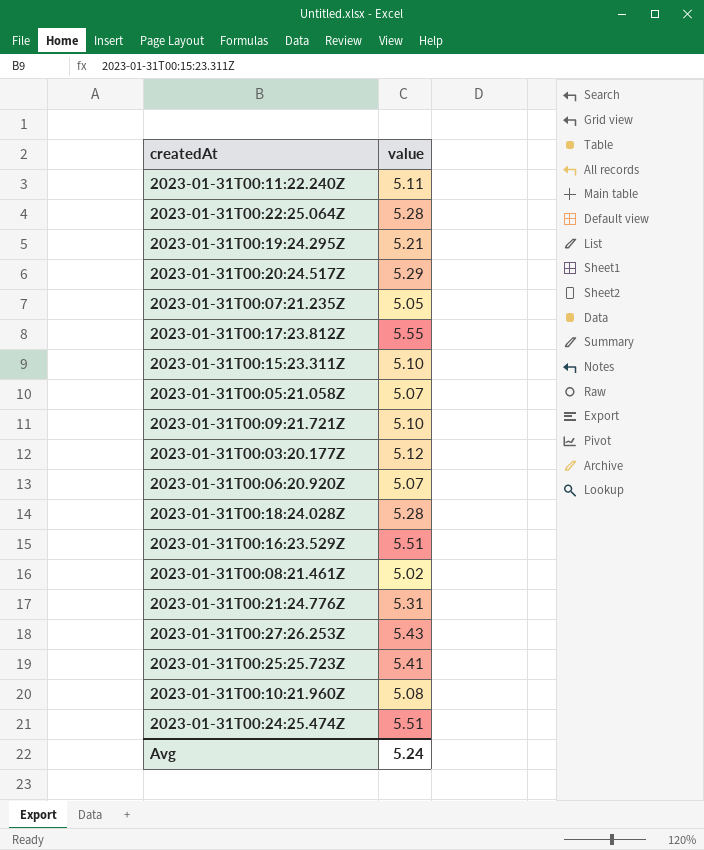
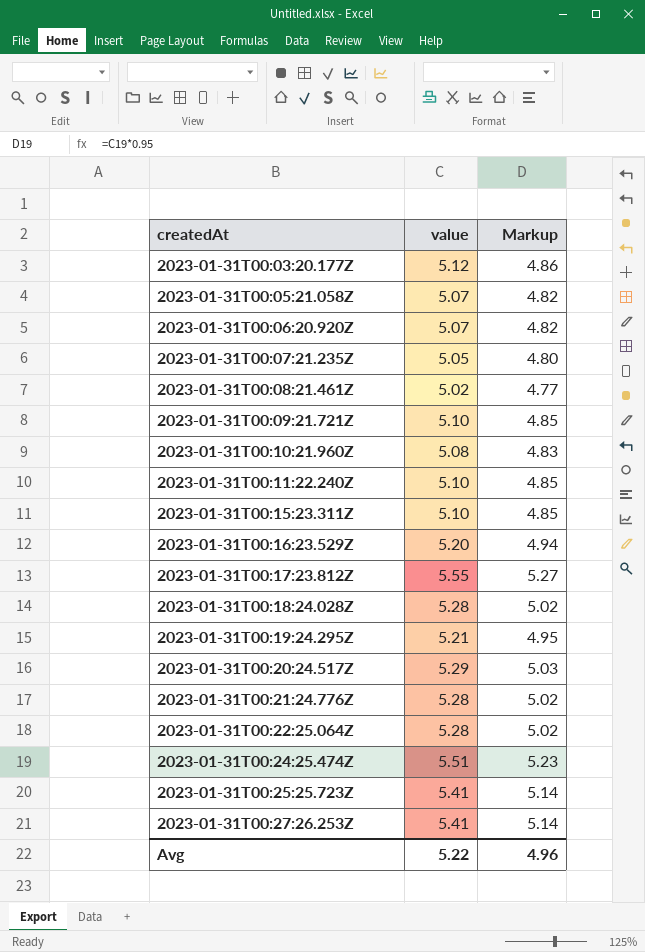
row order: none -> createdAt ascending
column Markup | formula: none -> [value] * 0.95
2023-01-31T00:11:22.240Z | value: 5.11 -> 5.10
2023-01-31T00:16:23.529Z | value: 5.51 -> 5.20
2023-01-31T00:21:24.776Z | value: 5.31 -> 5.28
2023-01-31T00:27:26.253Z | value: 5.43 -> 5.41
Avg | value: 5.24 -> 5.22

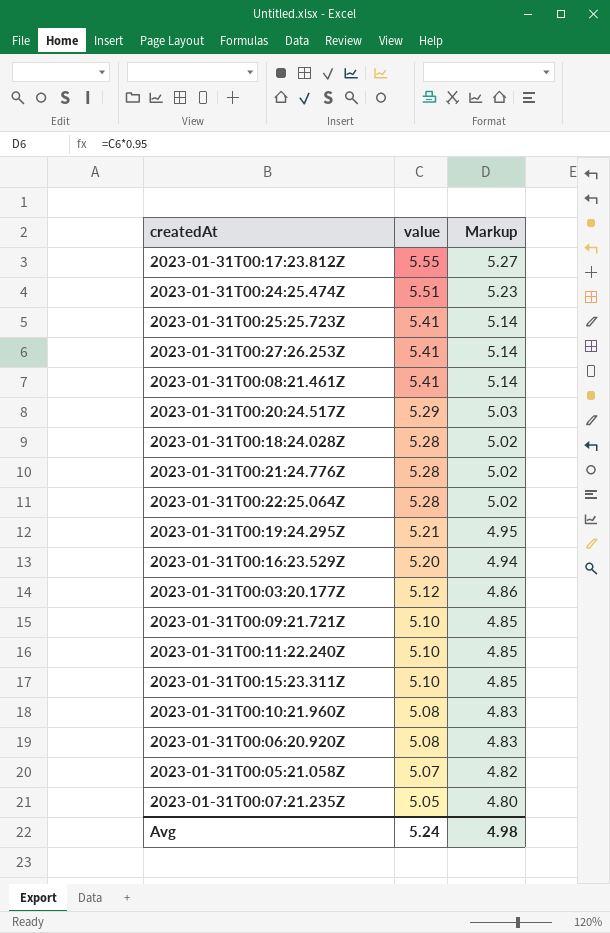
row order: createdAt ascending -> value descending
2023-01-31T00:08:21.461Z | value: 5.02 -> 5.41
2023-01-31T00:08:21.461Z | Markup: 4.77 -> 5.14
2023-01-31T00:06:20.920Z | value: 5.07 -> 5.08
2023-01-31T00:06:20.920Z | Markup: 4.82 -> 4.83
Avg | value: 5.22 -> 5.24
Avg | Markup: 4.96 -> 4.98

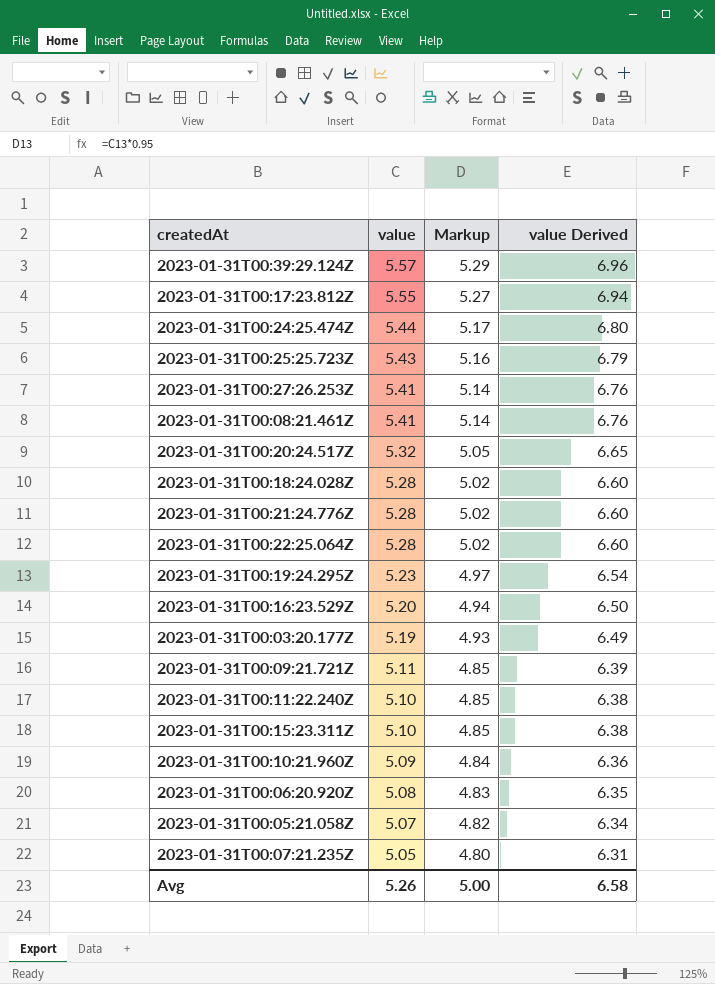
column value Derived | formula: none -> [value] * 1.25
row 2023-01-31T00:39:29.124Z: none -> 5.57 | 5.29 | 6.96
2023-01-31T00:24:25.474Z | value: 5.51 -> 5.44
2023-01-31T00:24:25.474Z | Markup: 5.23 -> 5.17
2023-01-31T00:25:25.723Z | value: 5.41 -> 5.43
2023-01-31T00:25:25.723Z | Markup: 5.14 -> 5.16
2023-01-31T00:20:24.517Z | value: 5.29 -> 5.32
2023-01-31T00:20:24.517Z | Markup: 5.03 -> 5.05
2023-01-31T00:19:24.295Z | value: 5.21 -> 5.23
2023-01-31T00:19:24.295Z | Markup: 4.95 -> 4.97
2023-01-31T00:03:20.177Z | value: 5.12 -> 5.19
2023-01-31T00:03:20.177Z | Markup: 4.86 -> 4.93
2023-01-31T00:09:21.721Z | value: 5.10 -> 5.11
2023-01-31T00:10:21.960Z | value: 5.08 -> 5.09
2023-01-31T00:10:21.960Z | Markup: 4.83 -> 4.84
Avg | value: 5.24 -> 5.26
Avg | Markup: 4.98 -> 5.00

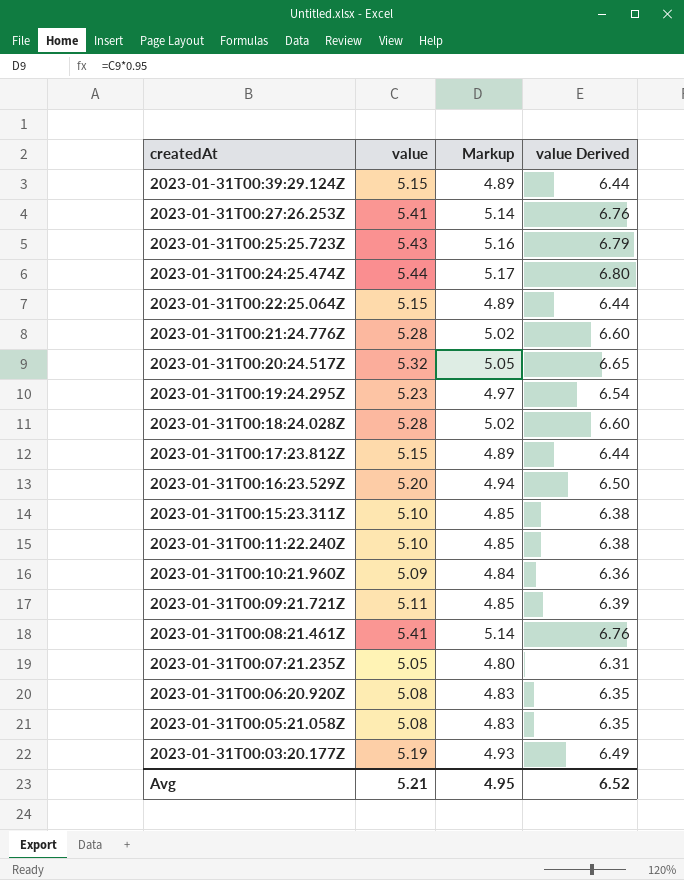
row order: value descending -> createdAt descending
2023-01-31T00:39:29.124Z | value: 5.57 -> 5.15
2023-01-31T00:39:29.124Z | Markup: 5.29 -> 4.89
2023-01-31T00:39:29.124Z | value Derived: 6.96 -> 6.44
2023-01-31T00:22:25.064Z | value: 5.28 -> 5.15
2023-01-31T00:22:25.064Z | Markup: 5.02 -> 4.89
2023-01-31T00:22:25.064Z | value Derived: 6.60 -> 6.44
2023-01-31T00:17:23.812Z | value: 5.55 -> 5.15
2023-01-31T00:17:23.812Z | Markup: 5.27 -> 4.89
2023-01-31T00:17:23.812Z | value Derived: 6.94 -> 6.44
2023-01-31T00:05:21.058Z | value: 5.07 -> 5.08
2023-01-31T00:05:21.058Z | Markup: 4.82 -> 4.83
2023-01-31T00:05:21.058Z | value Derived: 6.34 -> 6.35
Avg | value: 5.26 -> 5.21
Avg | Markup: 5.00 -> 4.95
Avg | value Derived: 6.58 -> 6.52

